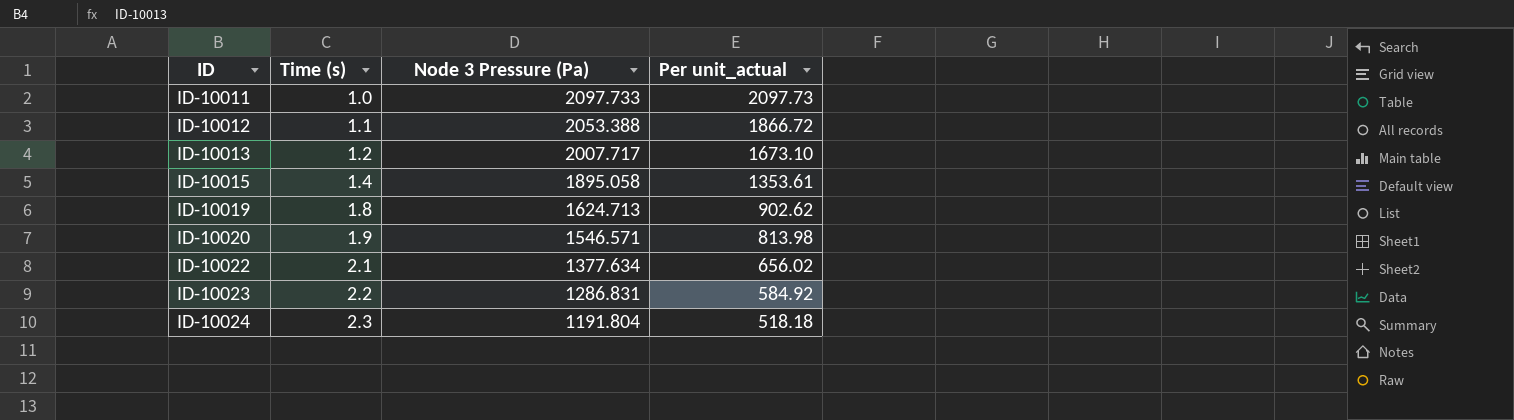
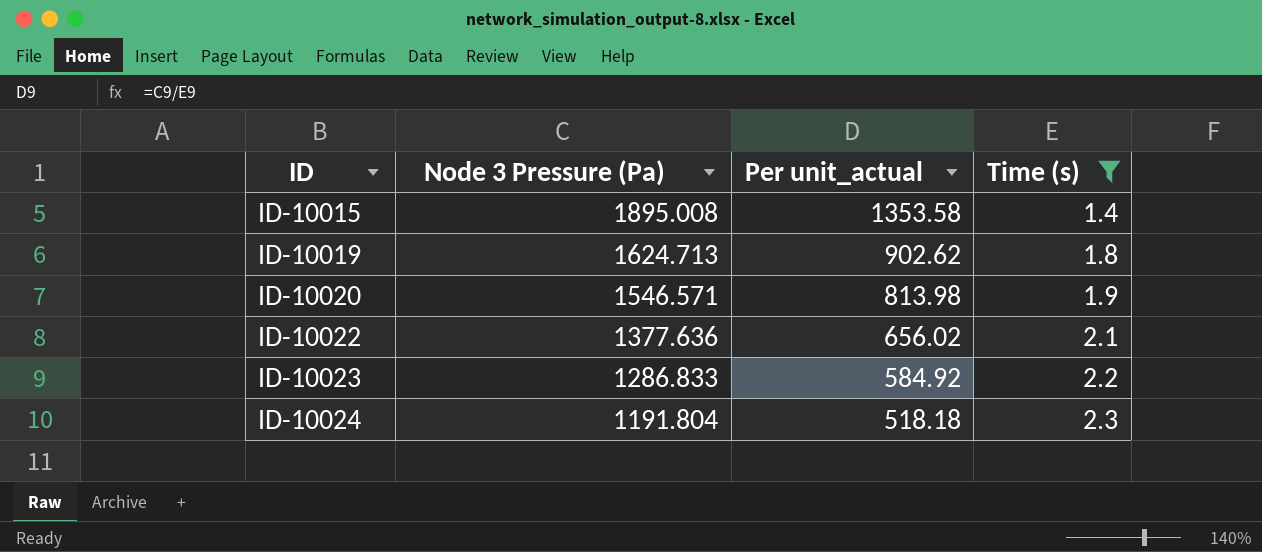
filter: none -> Time (s) >= 1.4
column Time (s) | position: 2 -> 4
ID-10015 | Node 3 Pressure (Pa): 1895.058 -> 1895.008
ID-10015 | Per unit_actual: 1353.61 -> 1353.58
ID-10022 | Node 3 Pressure (Pa): 1377.634 -> 1377.636
ID-10023 | Node 3 Pressure (Pa): 1286.831 -> 1286.833

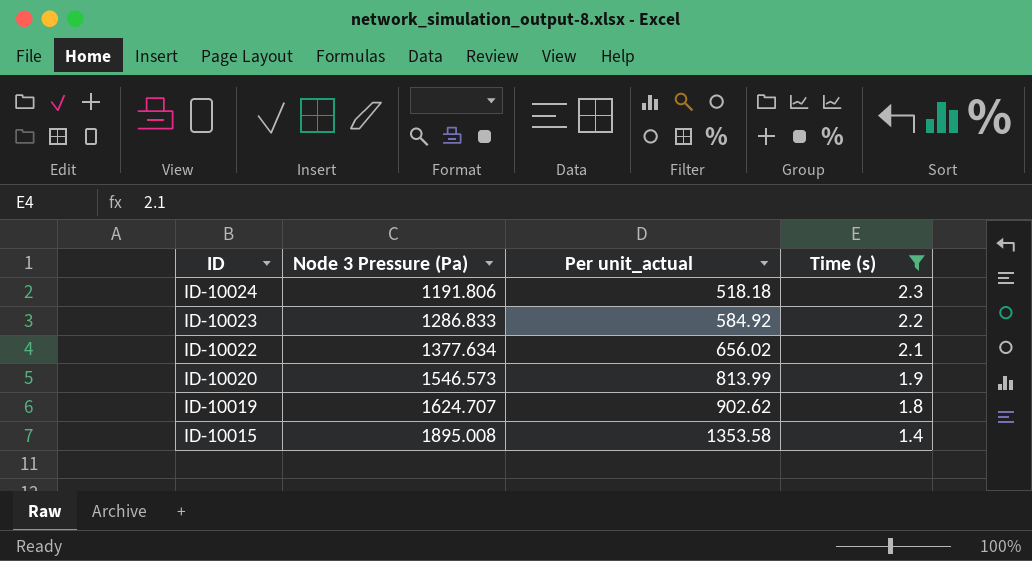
row order: ID ascending -> ID descending
ID-10024 | Node 3 Pressure (Pa): 1191.804 -> 1191.806
ID-10022 | Node 3 Pressure (Pa): 1377.636 -> 1377.634
ID-10020 | Node 3 Pressure (Pa): 1546.571 -> 1546.573
ID-10020 | Per unit_actual: 813.98 -> 813.99
ID-10019 | Node 3 Pressure (Pa): 1624.713 -> 1624.707

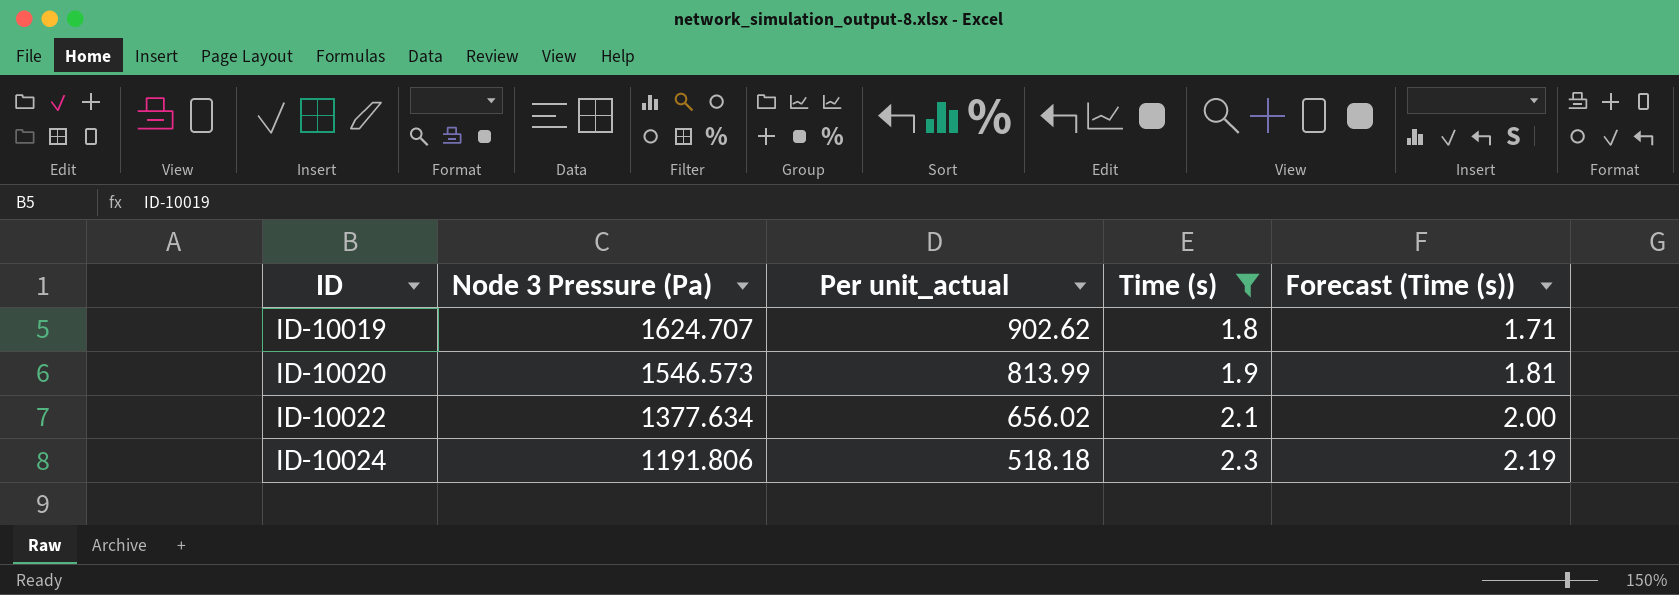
row order: ID descending -> ID ascending
column Forecast (Time (s)) | formula: none -> [Time (s)] * 0.95
row ID-10023: 1286.833 | 584.92 | 2.2 -> none
row ID-10015: 1895.008 | 1353.58 | 1.4 -> none

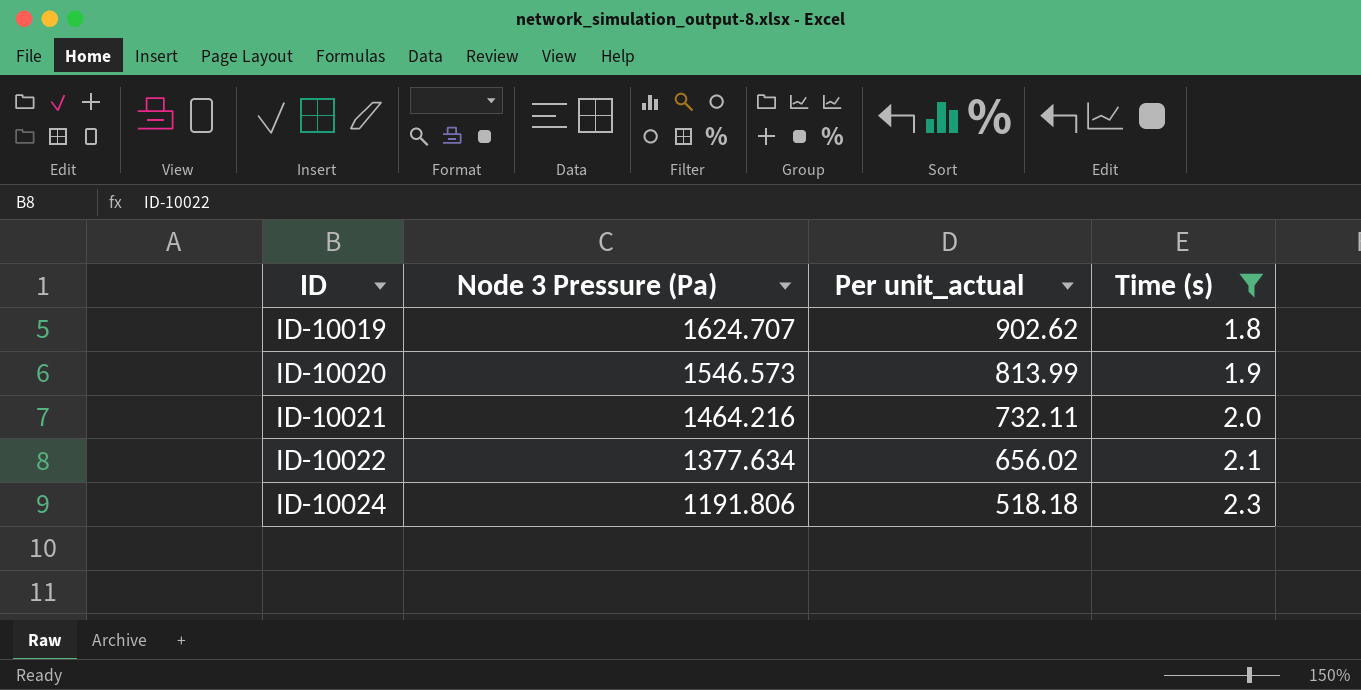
column Forecast (Time (s)) | formula: [Time (s)] * 0.95 -> none
row ID-10021: none -> 1464.216 | 732.11 | 2.0

